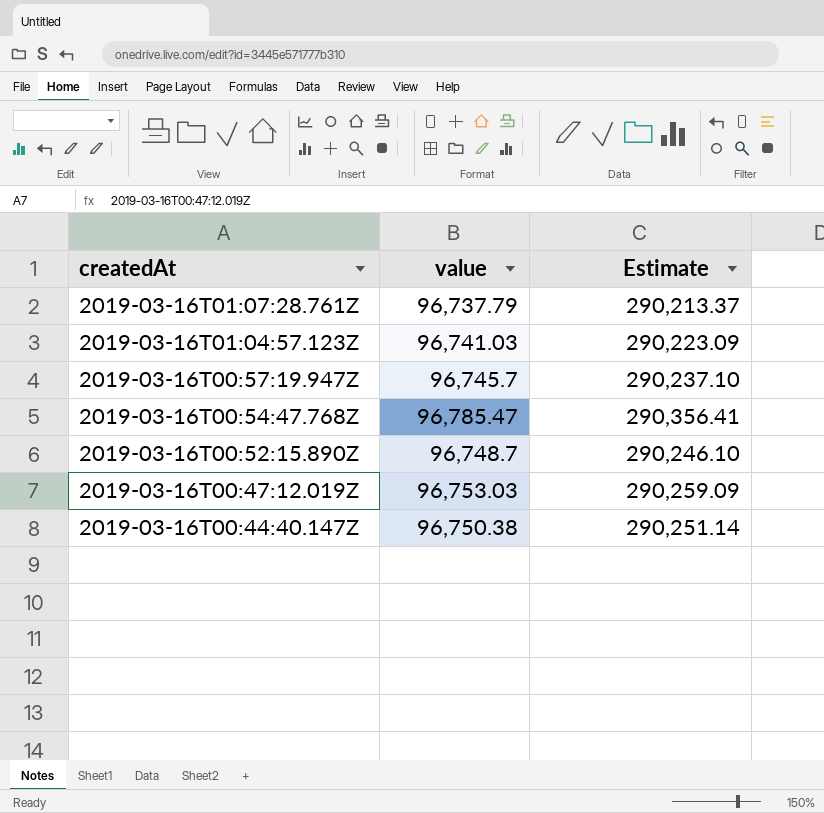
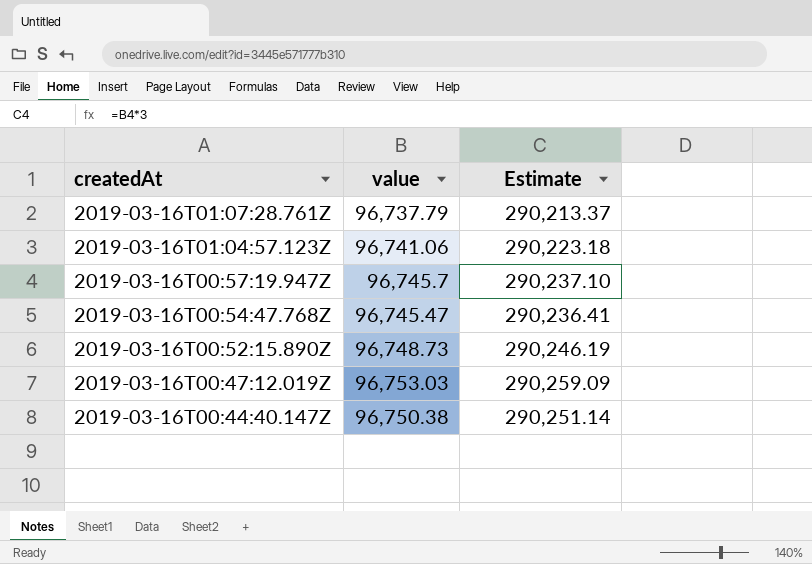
2019-03-16T01:04:57.123Z | value: 96,741.03 -> 96,741.06
2019-03-16T01:04:57.123Z | Estimate: 290,223.09 -> 290,223.18
2019-03-16T00:54:47.768Z | value: 96,785.47 -> 96,745.47
2019-03-16T00:54:47.768Z | Estimate: 290,356.41 -> 290,236.41
2019-03-16T00:52:15.890Z | value: 96,748.7 -> 96,748.73
2019-03-16T00:52:15.890Z | Estimate: 290,246.10 -> 290,246.19

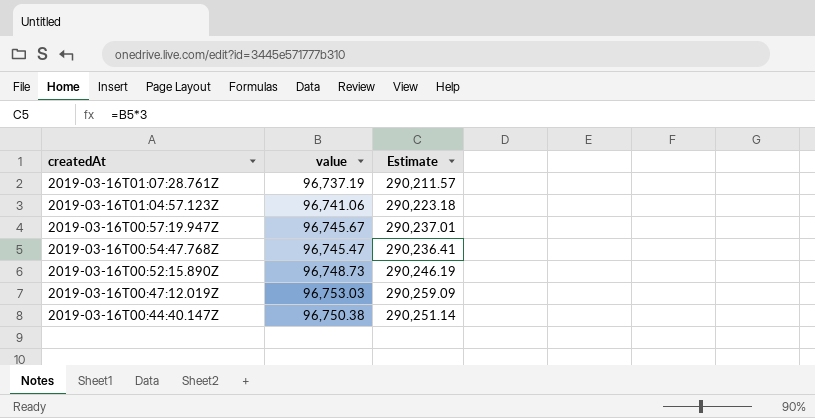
2019-03-16T01:07:28.761Z | value: 96,737.79 -> 96,737.19
2019-03-16T01:07:28.761Z | Estimate: 290,213.37 -> 290,211.57
2019-03-16T00:57:19.947Z | value: 96,745.7 -> 96,745.67
2019-03-16T00:57:19.947Z | Estimate: 290,237.10 -> 290,237.01

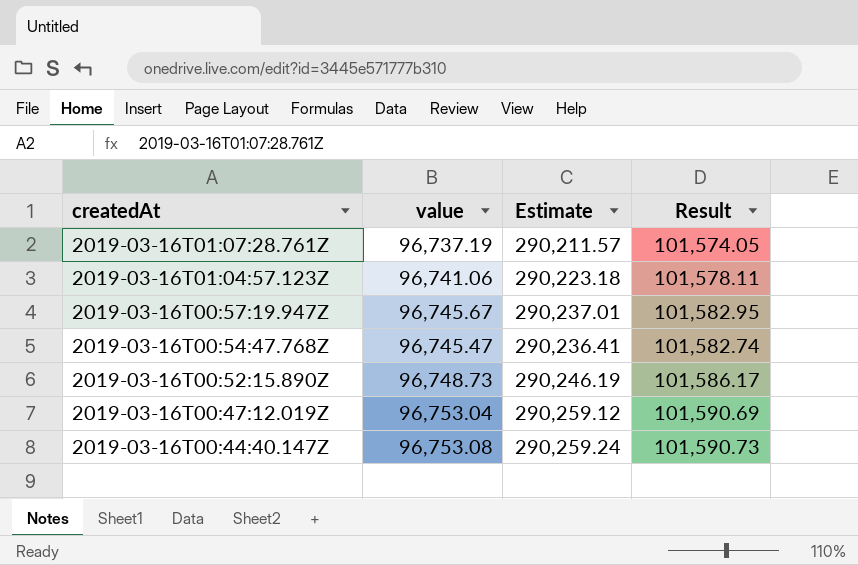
column Result | formula: none -> [value] * 1.05
2019-03-16T00:47:12.019Z | value: 96,753.03 -> 96,753.04
2019-03-16T00:47:12.019Z | Estimate: 290,259.09 -> 290,259.12
2019-03-16T00:44:40.147Z | value: 96,750.38 -> 96,753.08
2019-03-16T00:44:40.147Z | Estimate: 290,251.14 -> 290,259.24

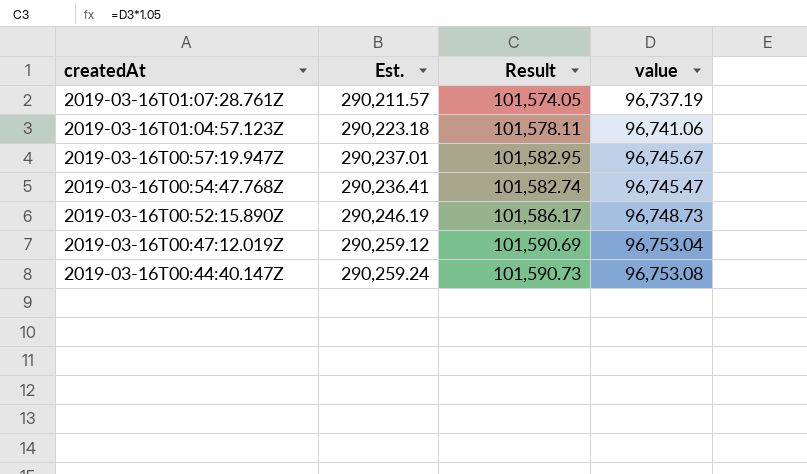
column name: Estimate -> Est.
column value | position: 2 -> 4

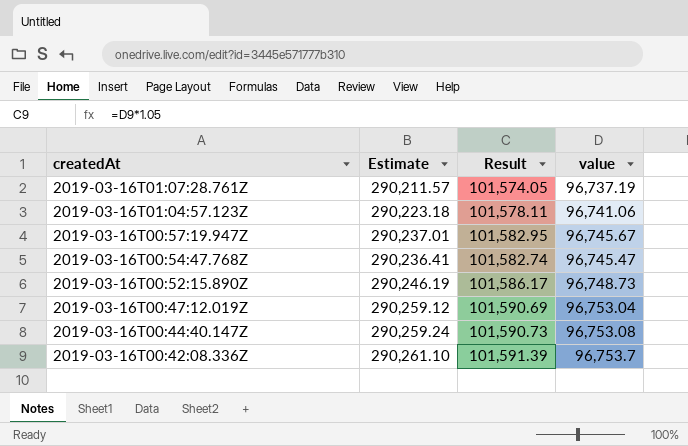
column name: Est. -> Estimate
row 2019-03-16T00:42:08.336Z: none -> 290,261.10 | 101,591.39 | 96,753.7

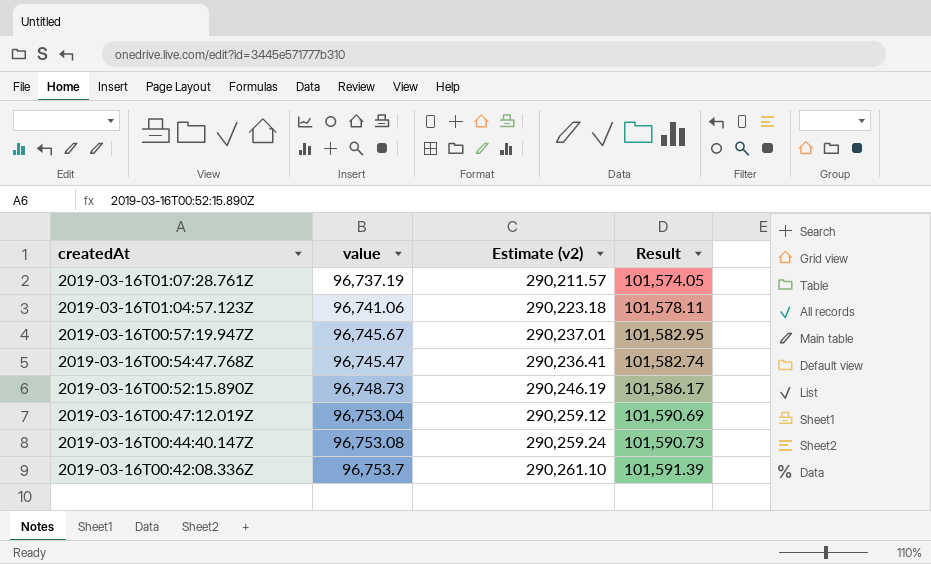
column value | position: 4 -> 2
column name: Estimate -> Estimate (v2)

